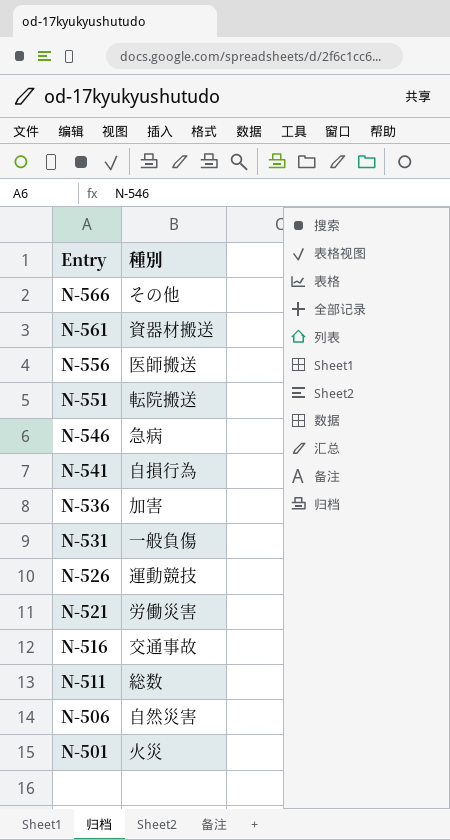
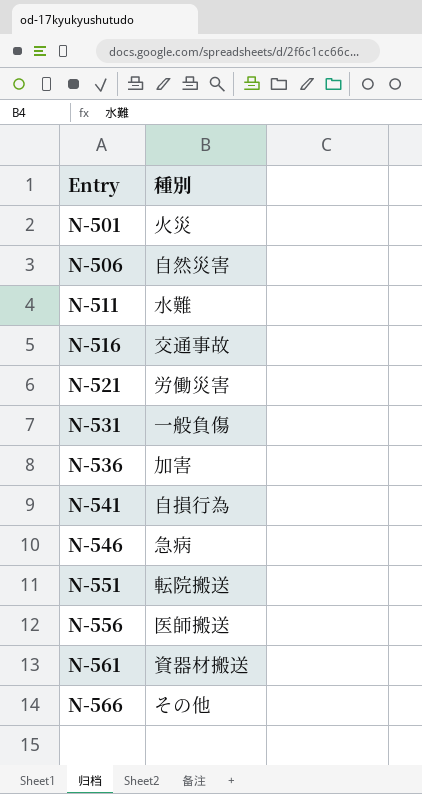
row order: Entry descending -> Entry ascending
row N-526: 運動競技 -> none
N-511 | 種別: 総数 -> 水難

